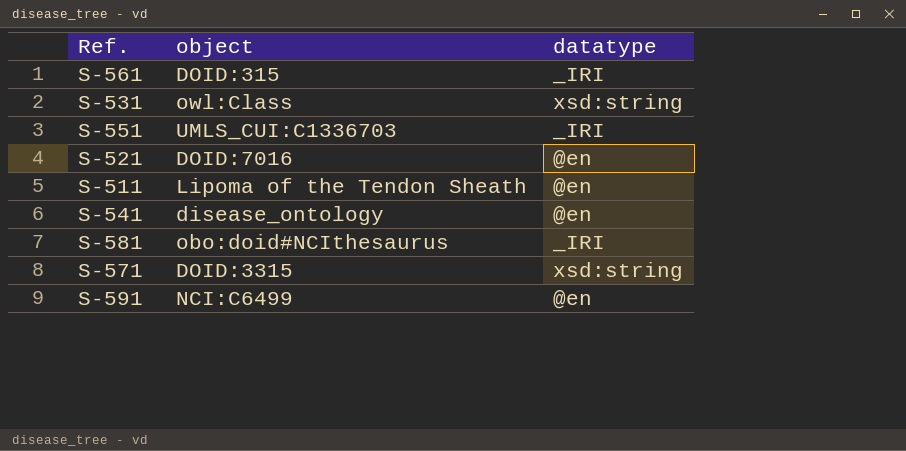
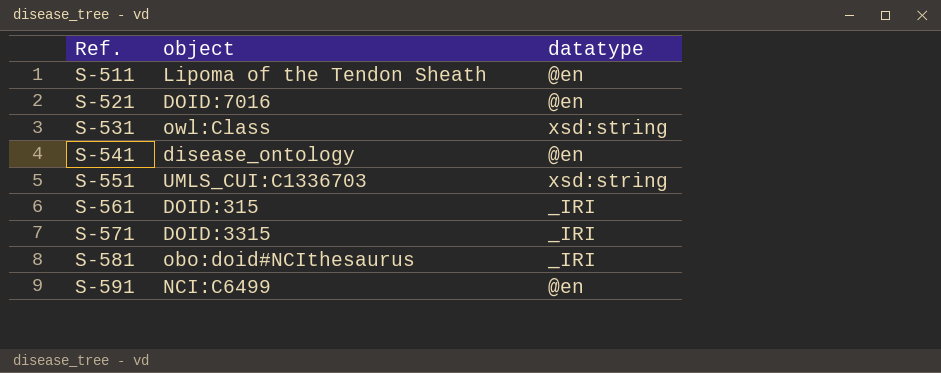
row order: none -> Ref. ascending
S-551 | datatype: _IRI -> xsd:string
S-571 | datatype: xsd:string -> _IRI

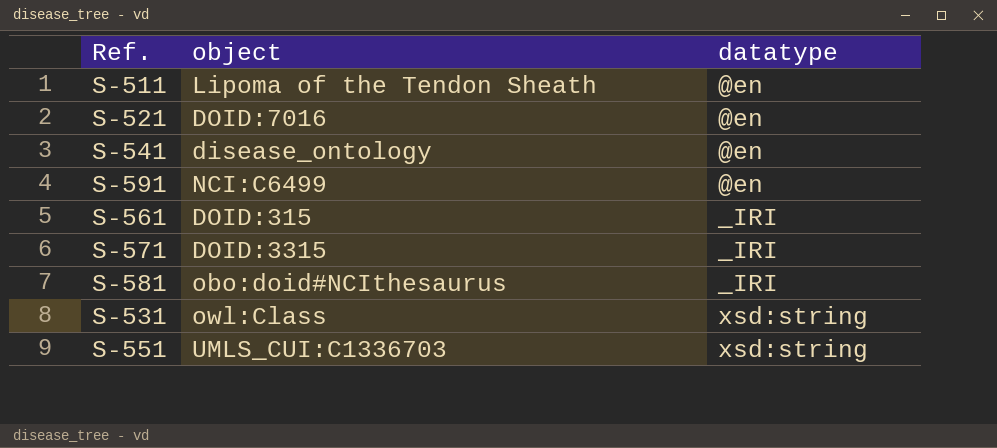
row order: Ref. ascending -> datatype ascending

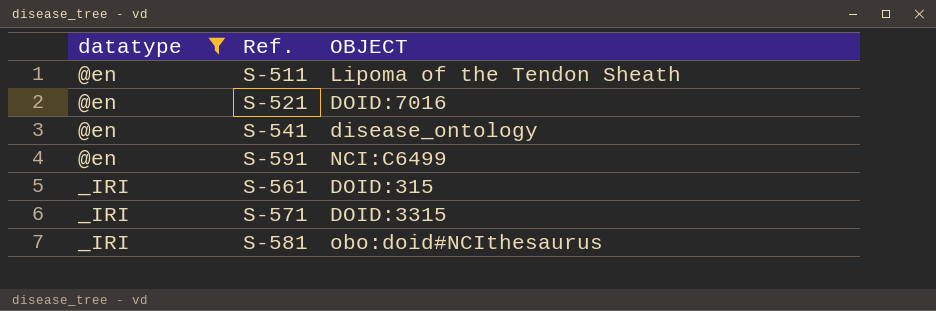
filter: none -> datatype != xsd:string
column datatype | position: 3 -> 1
column name: object -> OBJECT

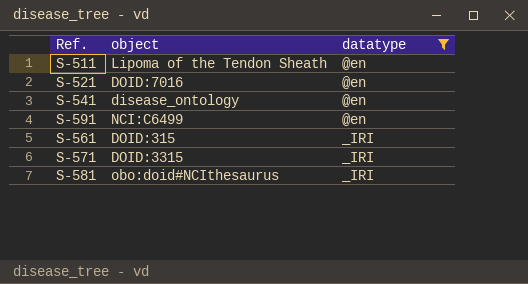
column name: OBJECT -> object
column datatype | position: 1 -> 3

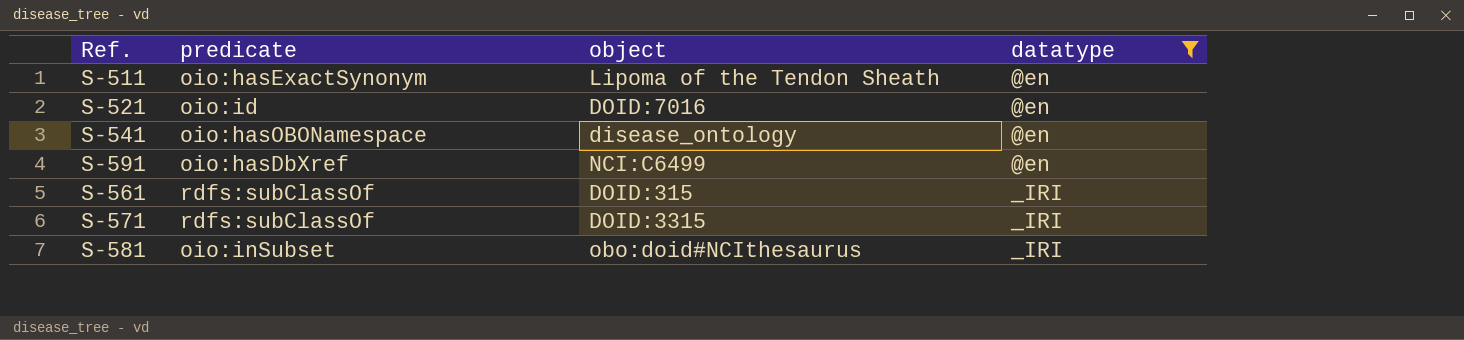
column predicate | position: none -> 2

